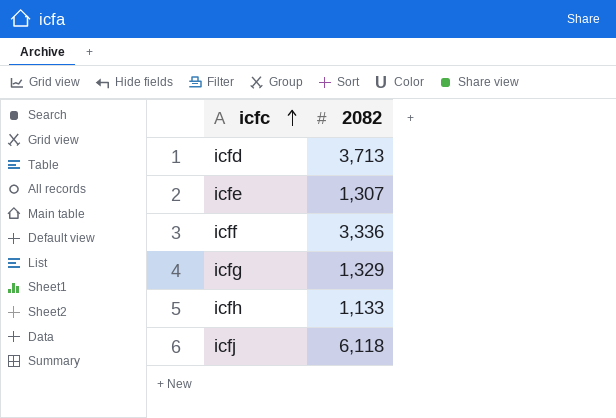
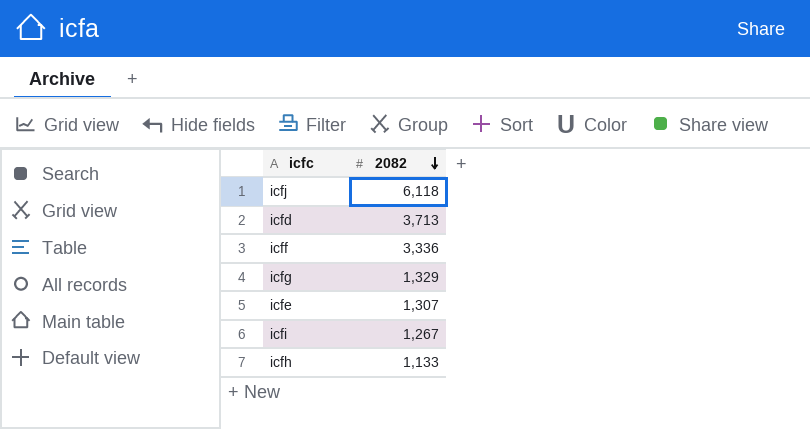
row order: icfc ascending -> 2082 descending
row icfi: none -> 1,267

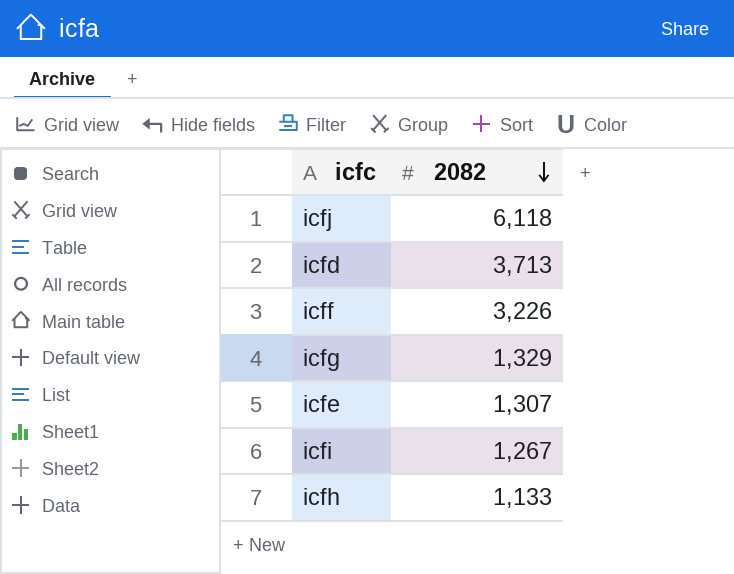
icff | 2082: 3,336 -> 3,226

